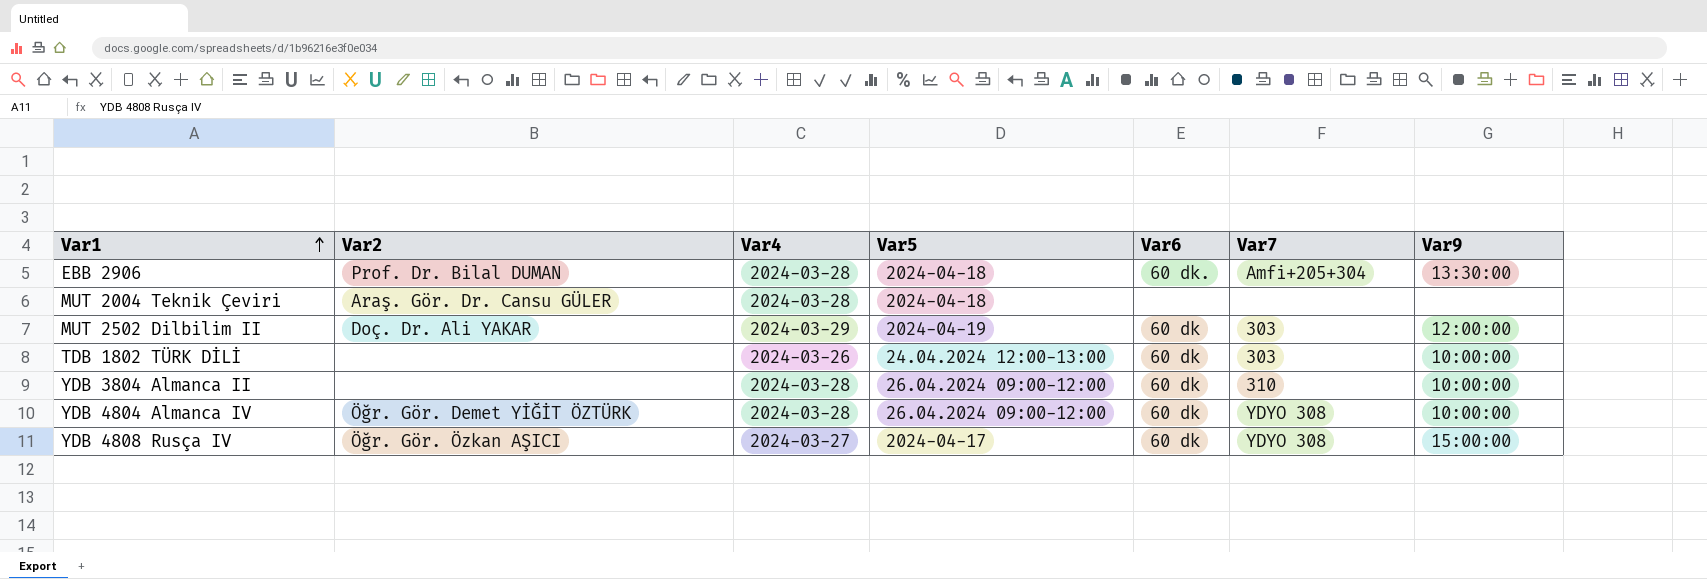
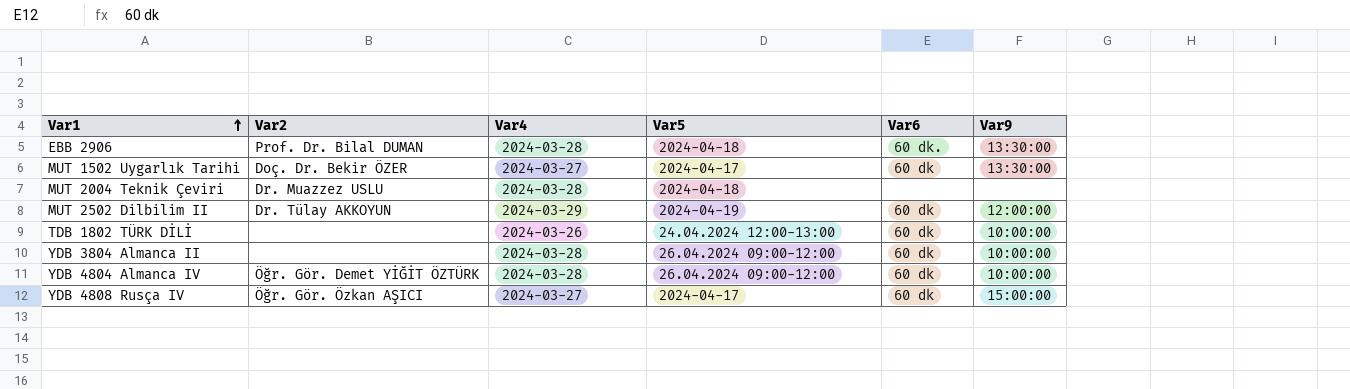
column Var7 | position: 6 -> none
row MUT 1502 Uygarlık Tarihi: none -> Doç. Dr. Bekir ÖZER | 2024-03-27 | 2024-04-17 | 60 dk | 13:30:00
MUT 2004 Teknik Çeviri | Var2: Araş. Gör. Dr. Cansu GÜLER -> Dr. Muazzez USLU
MUT 2502 Dilbilim II | Var2: Doç. Dr. Ali YAKAR -> Dr. Tülay AKKOYUN

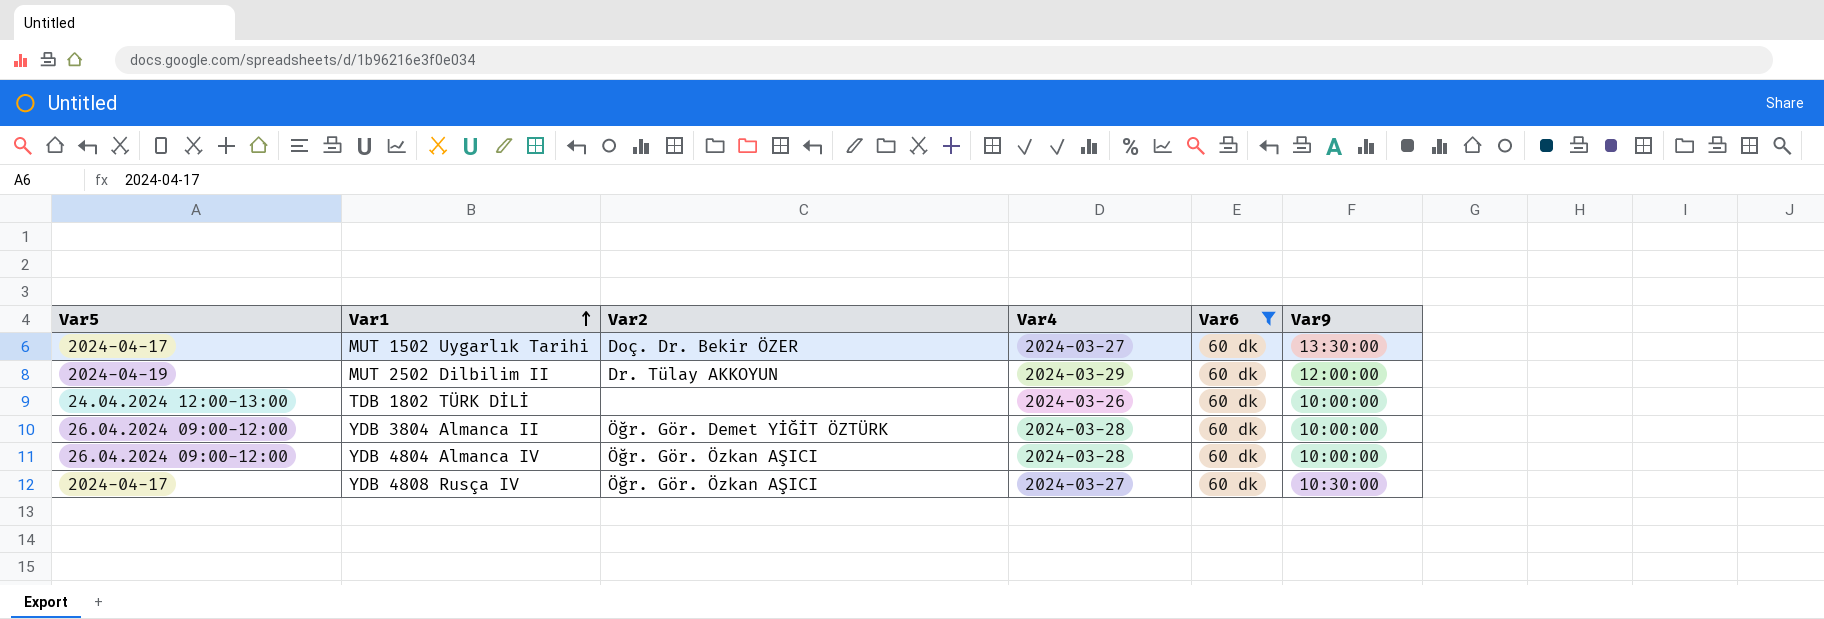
filter: none -> Var6 = 60 dk
column Var5 | position: 4 -> 1
YDB 3804 Almanca II | Var2: none -> Öğr. Gör. Demet YİĞİT ÖZTÜRK
YDB 4804 Almanca IV | Var2: Öğr. Gör. Demet YİĞİT ÖZTÜRK -> Öğr. Gör. Özkan AŞICI
YDB 4808 Rusça IV | Var9: 15:00:00 -> 10:30:00

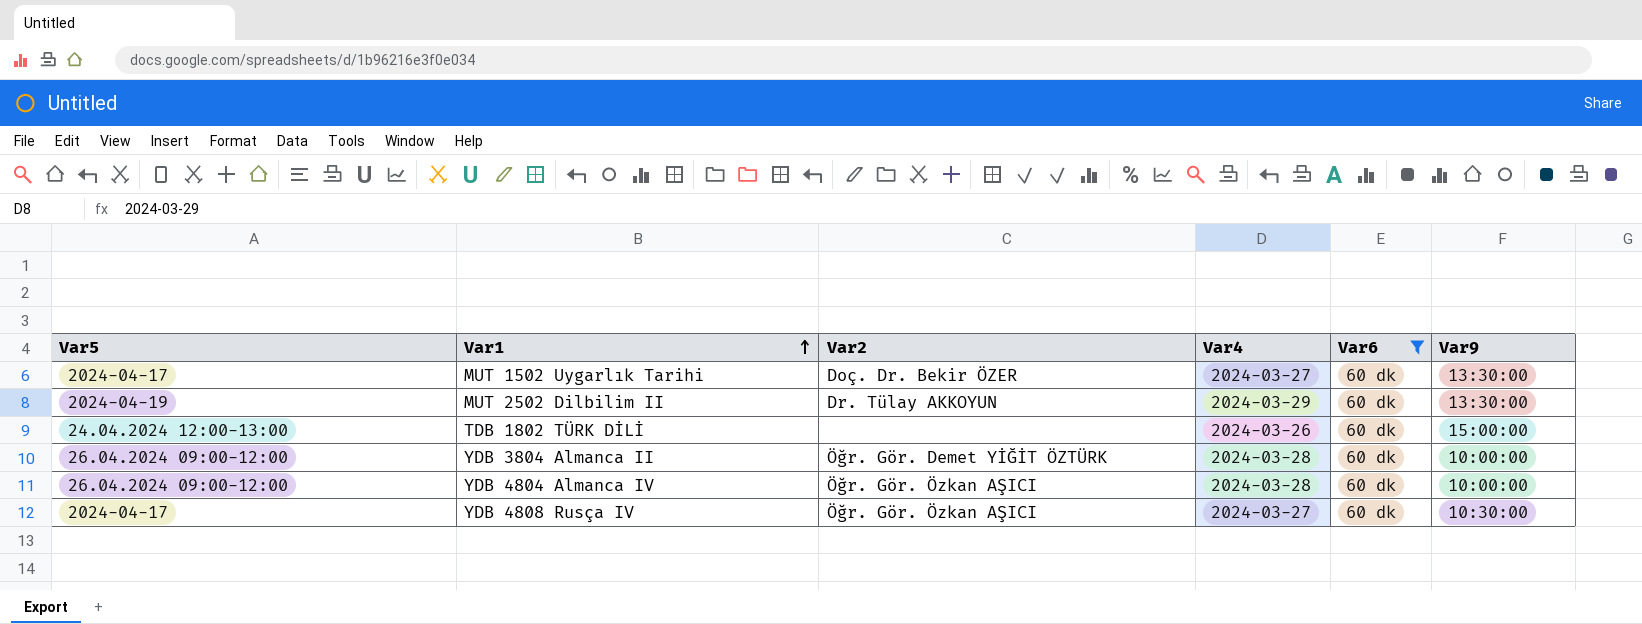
MUT 2502 Dilbilim II | Var9: 12:00:00 -> 13:30:00
TDB 1802 TÜRK DİLİ | Var9: 10:00:00 -> 15:00:00

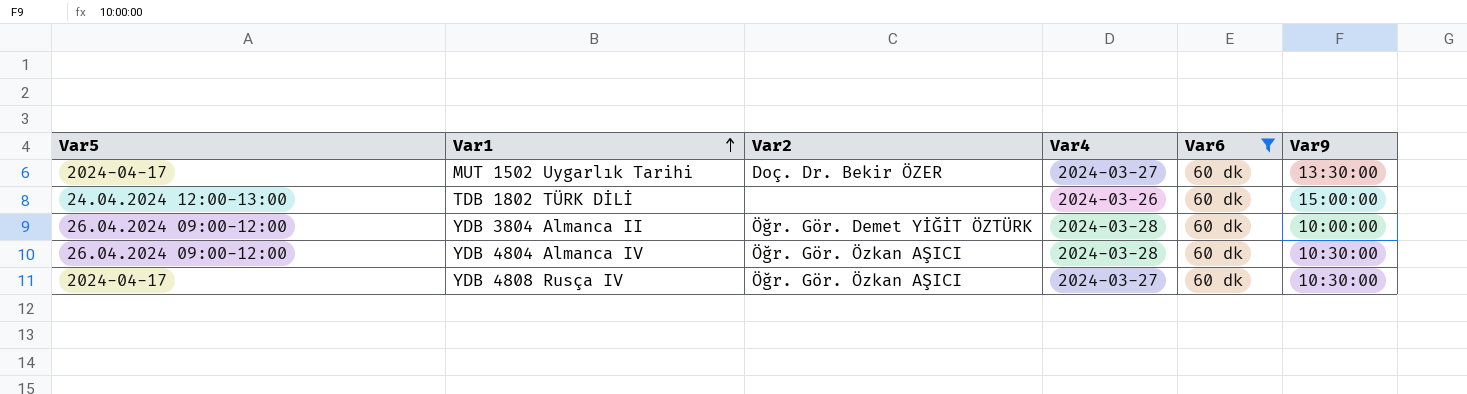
row MUT 2502 Dilbilim II: 2024-04-19 | Dr. Tülay AKKOYUN | 2024-03-29 | 60 dk | 13:30:00 -> none
YDB 4804 Almanca IV | Var9: 10:00:00 -> 10:30:00

